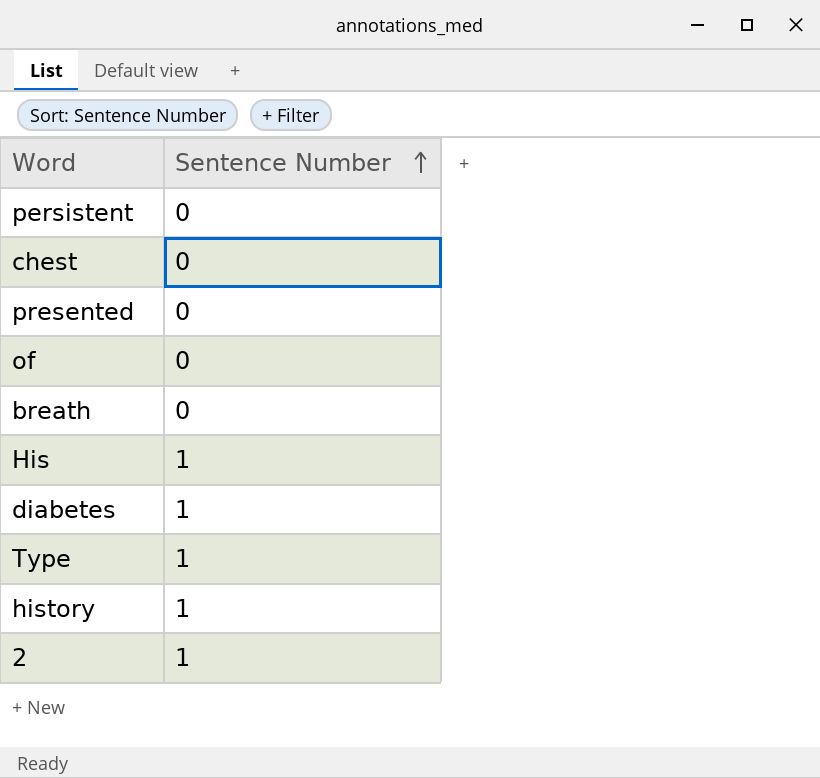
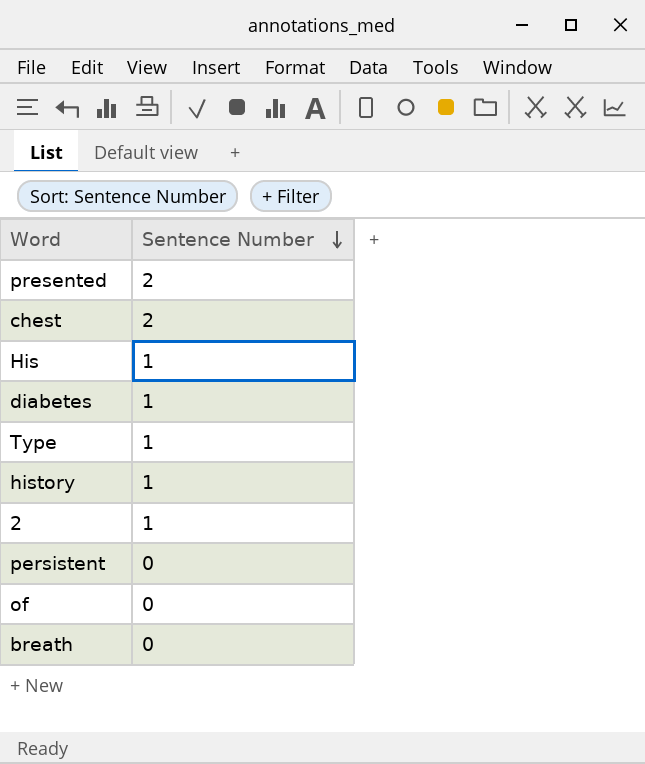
row order: Sentence Number ascending -> Sentence Number descending
presented | Sentence Number: 0 -> 2
chest | Sentence Number: 0 -> 2

